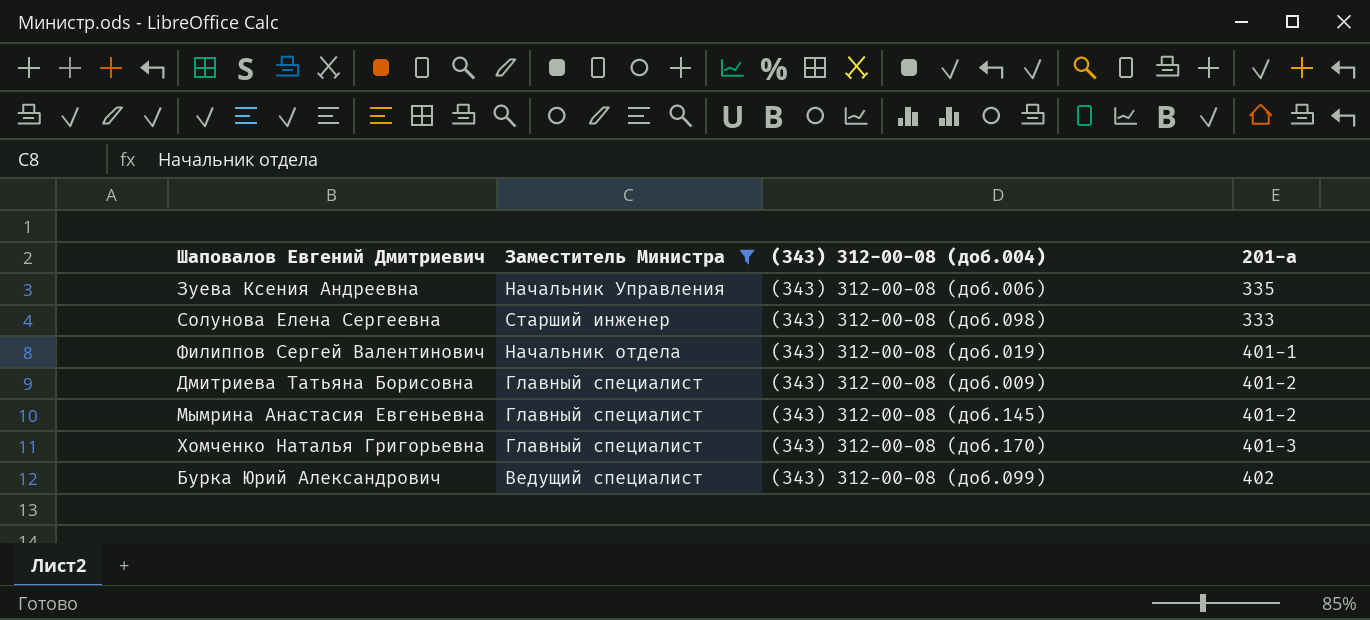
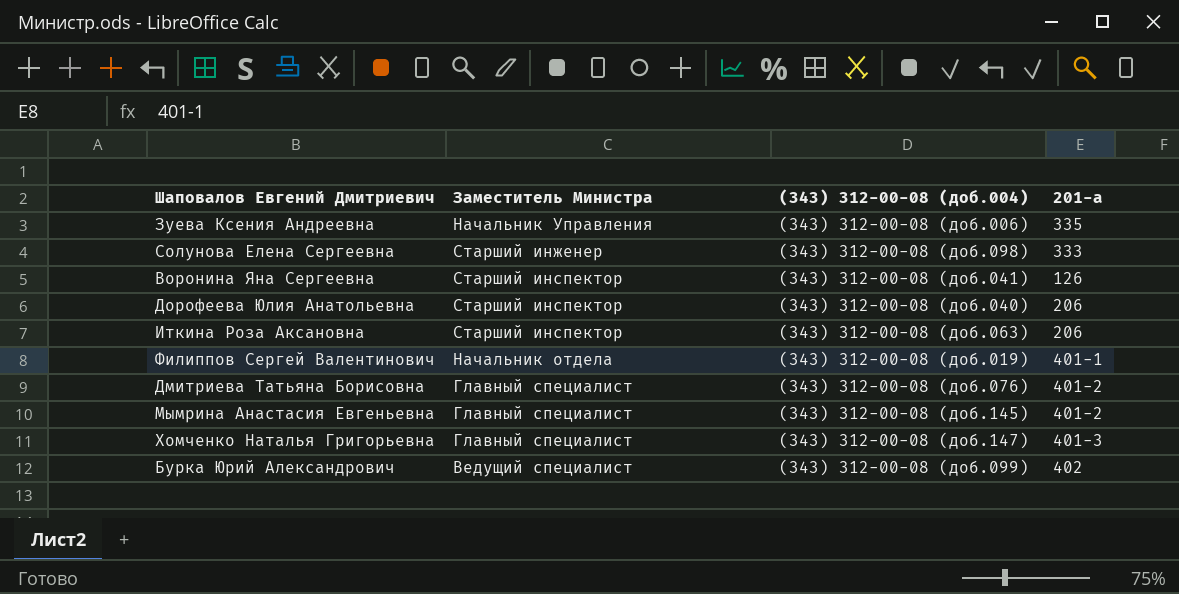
filter: Заместитель Министра != Старший инспектор -> none
Дмитриева Татьяна Борисовна | (343) 312-00-08 (доб.004): (343) 312-00-08 (доб.009) -> (343) 312-00-08 (доб.076)
Хомченко Наталья Григорьевна | (343) 312-00-08 (доб.004): (343) 312-00-08 (доб.170) -> (343) 312-00-08 (доб.147)

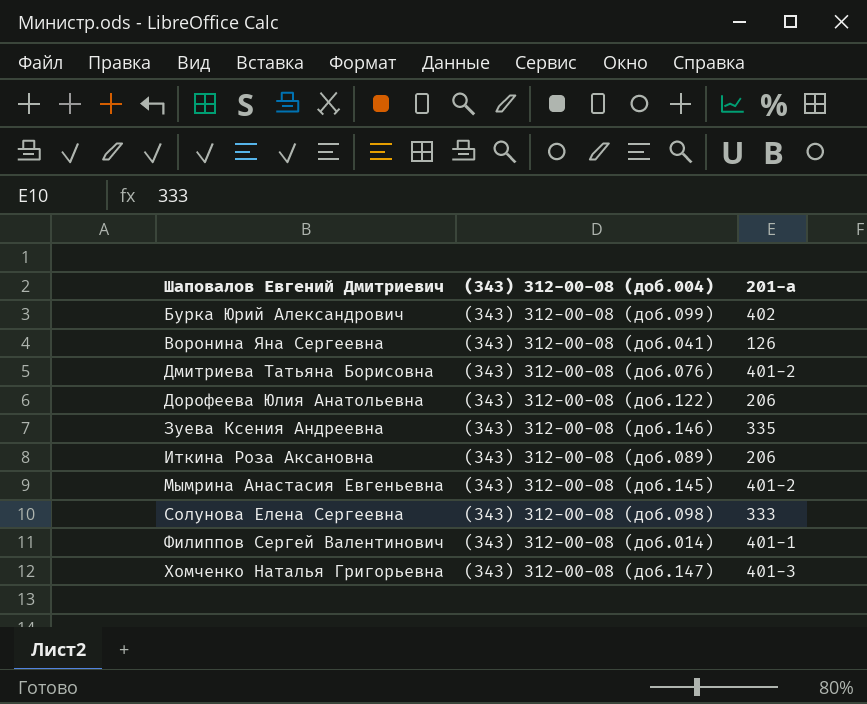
row order: none -> Шаповалов Евгений Дмитриевич ascending
column Заместитель Министра | position: 2 -> none
Дорофеева Юлия Анатольевна | (343) 312-00-08 (доб.004): (343) 312-00-08 (доб.040) -> (343) 312-00-08 (доб.122)
Зуева Ксения Андреевна | (343) 312-00-08 (доб.004): (343) 312-00-08 (доб.006) -> (343) 312-00-08 (доб.146)
Иткина Роза Аксановна | (343) 312-00-08 (доб.004): (343) 312-00-08 (доб.063) -> (343) 312-00-08 (доб.089)
Филиппов Сергей Валентинович | (343) 312-00-08 (доб.004): (343) 312-00-08 (доб.019) -> (343) 312-00-08 (доб.014)

